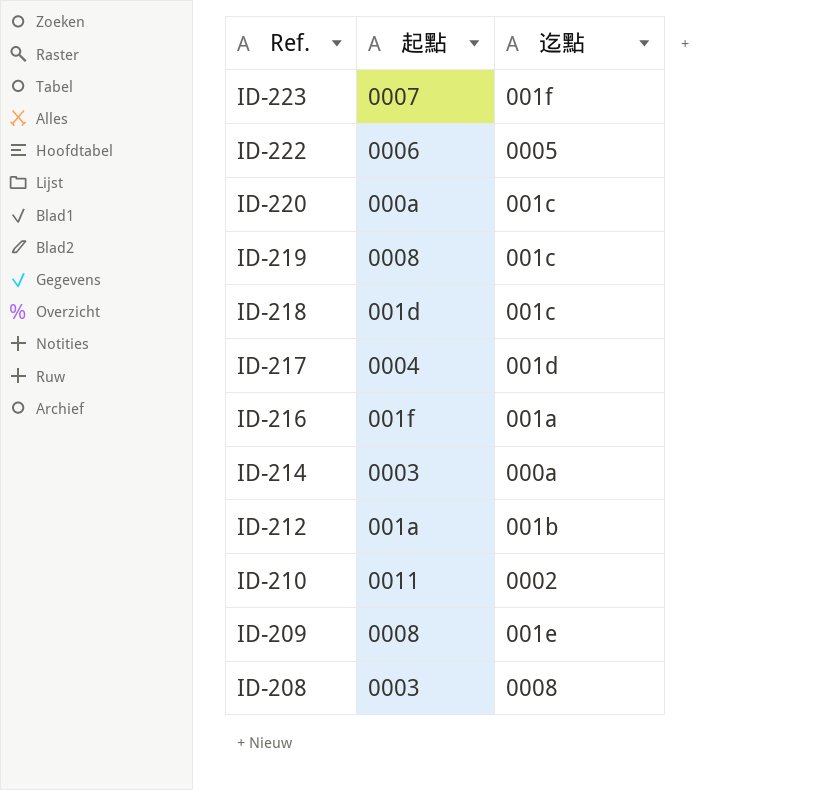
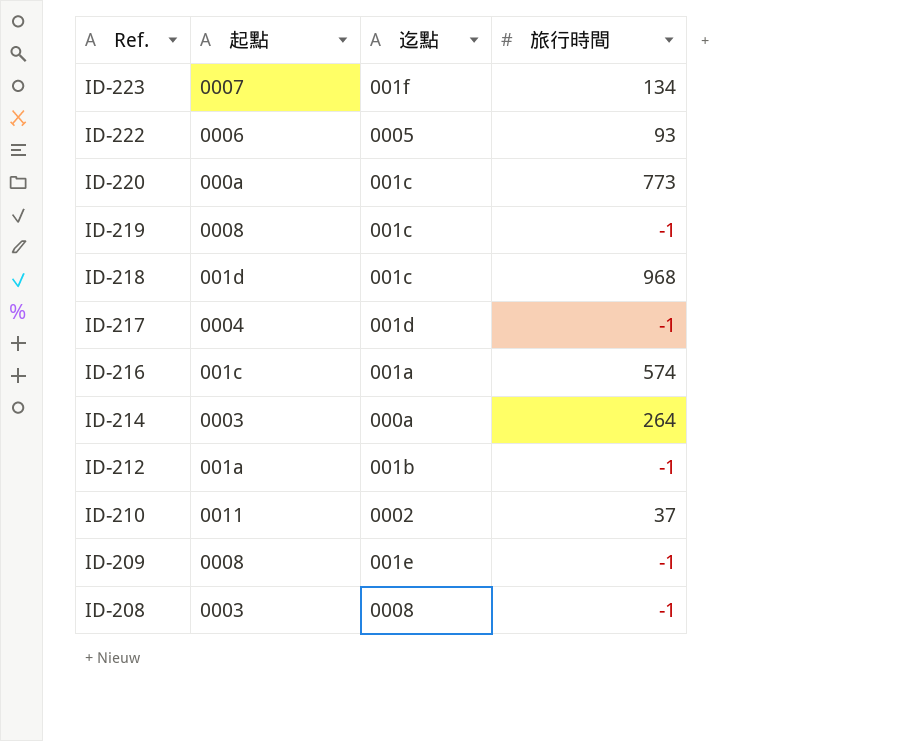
column 旅行時間 | position: none -> 4
ID-216 | 起點: 001f -> 001c

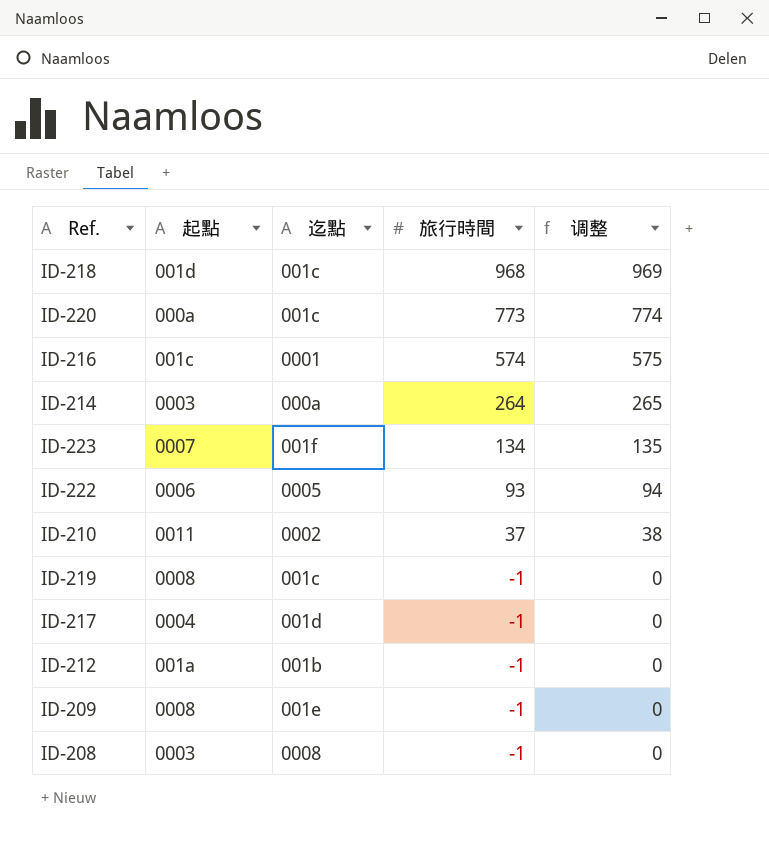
row order: Ref. descending -> 旅行時間 descending
column 调整 | formula: none -> [旅行時間] + 1
ID-216 | 迄點: 001a -> 0001

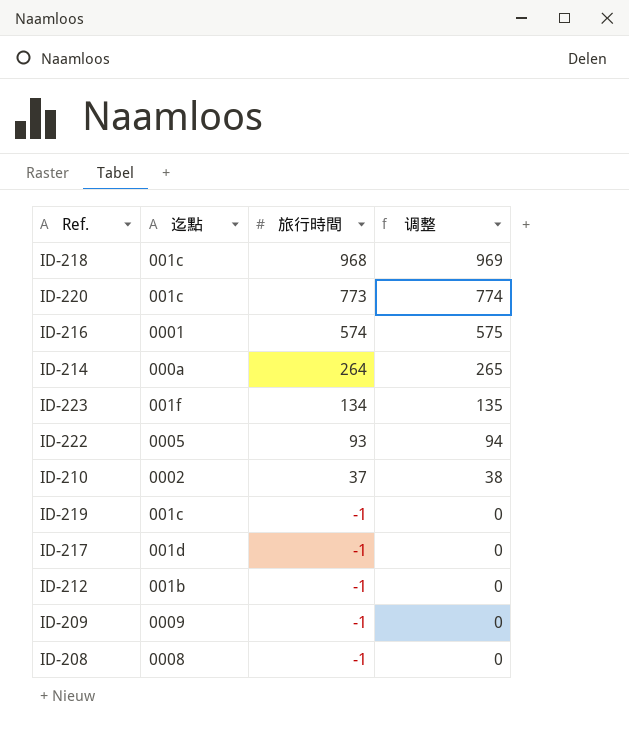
column 起點 | position: 2 -> none
ID-209 | 迄點: 001e -> 0009

